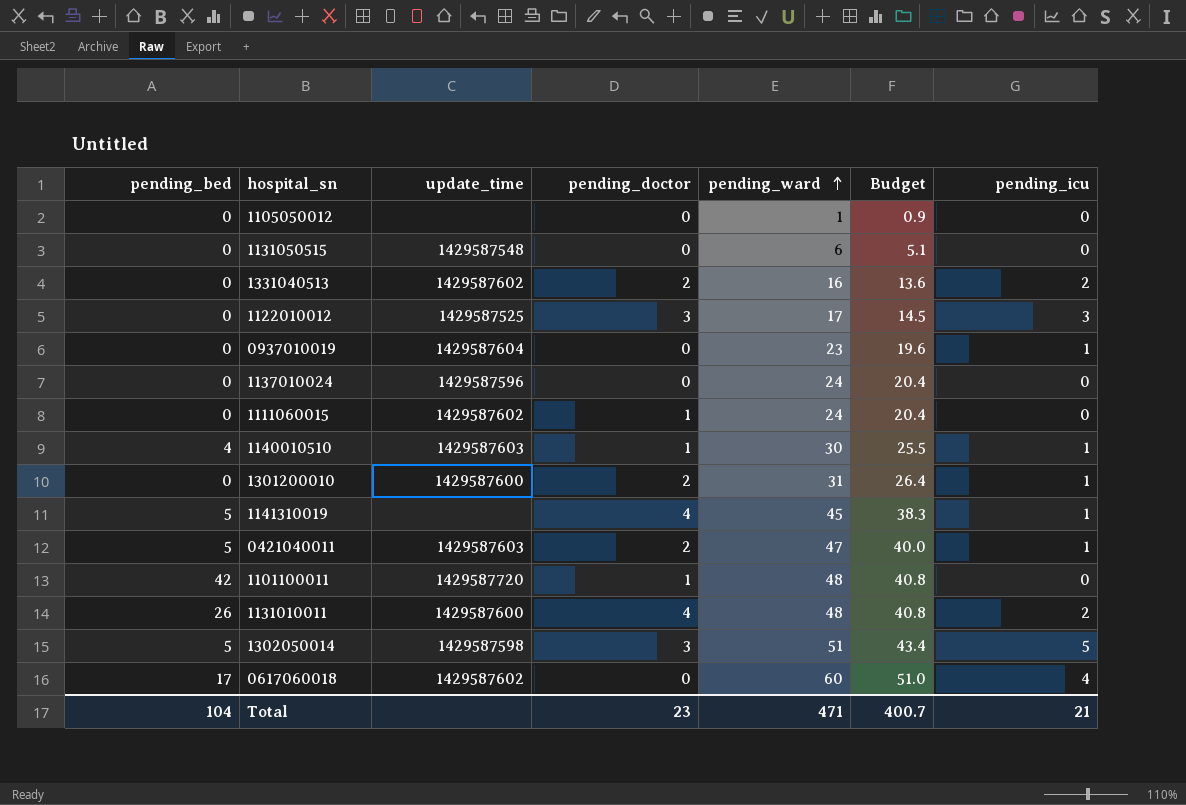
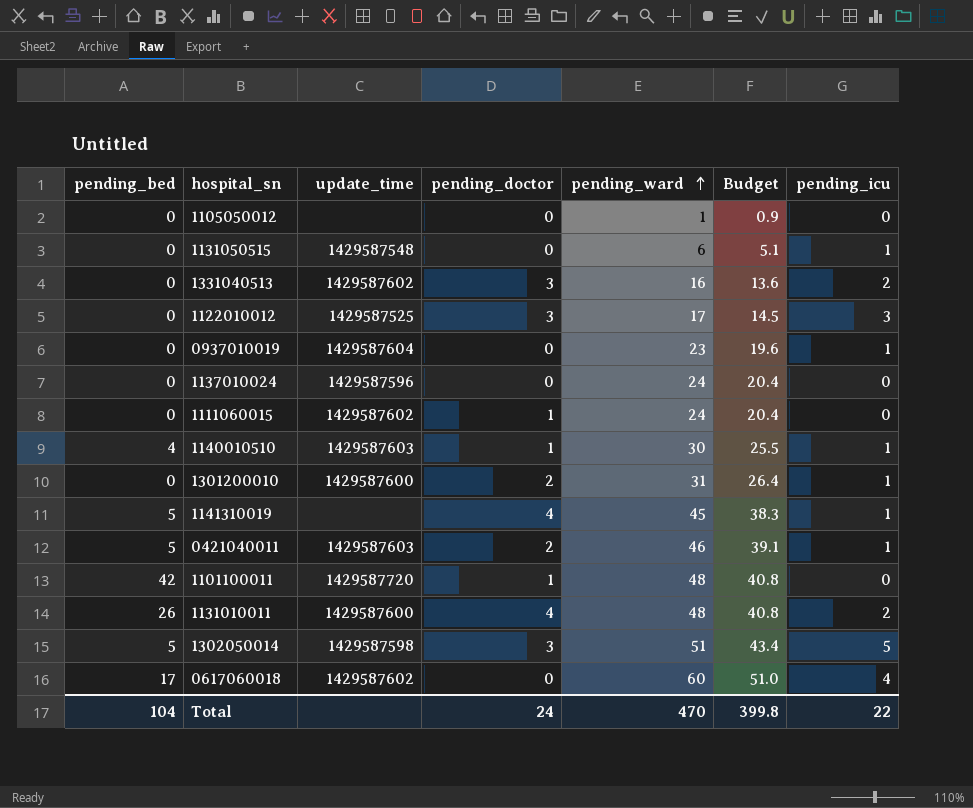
1131050515 | pending_icu: 0 -> 1
1331040513 | pending_doctor: 2 -> 3
0421040011 | pending_ward: 47 -> 46
0421040011 | Budget: 40.0 -> 39.1
Total | pending_doctor: 23 -> 24
Total | pending_ward: 471 -> 470
Total | Budget: 400.7 -> 399.8
Total | pending_icu: 21 -> 22

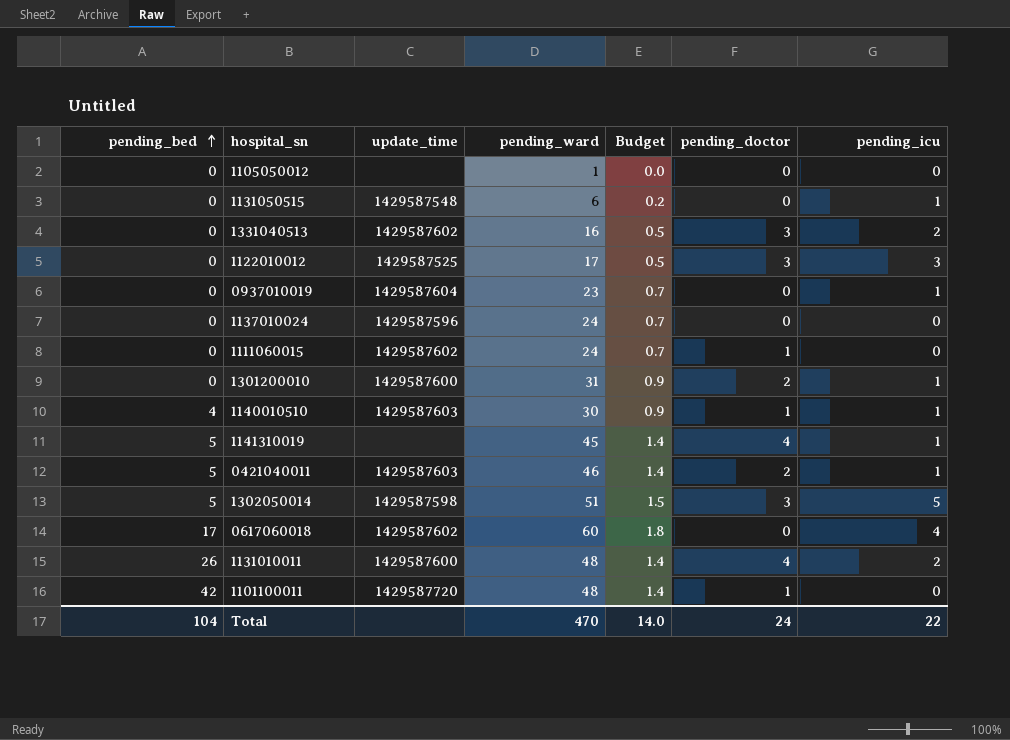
row order: pending_ward ascending -> pending_bed ascending
column Budget | formula: [pending_ward] * 0.85 -> [pending_ward] * 0.03
column pending_doctor | position: 4 -> 6
Total | Budget: 399.8 -> 14.0

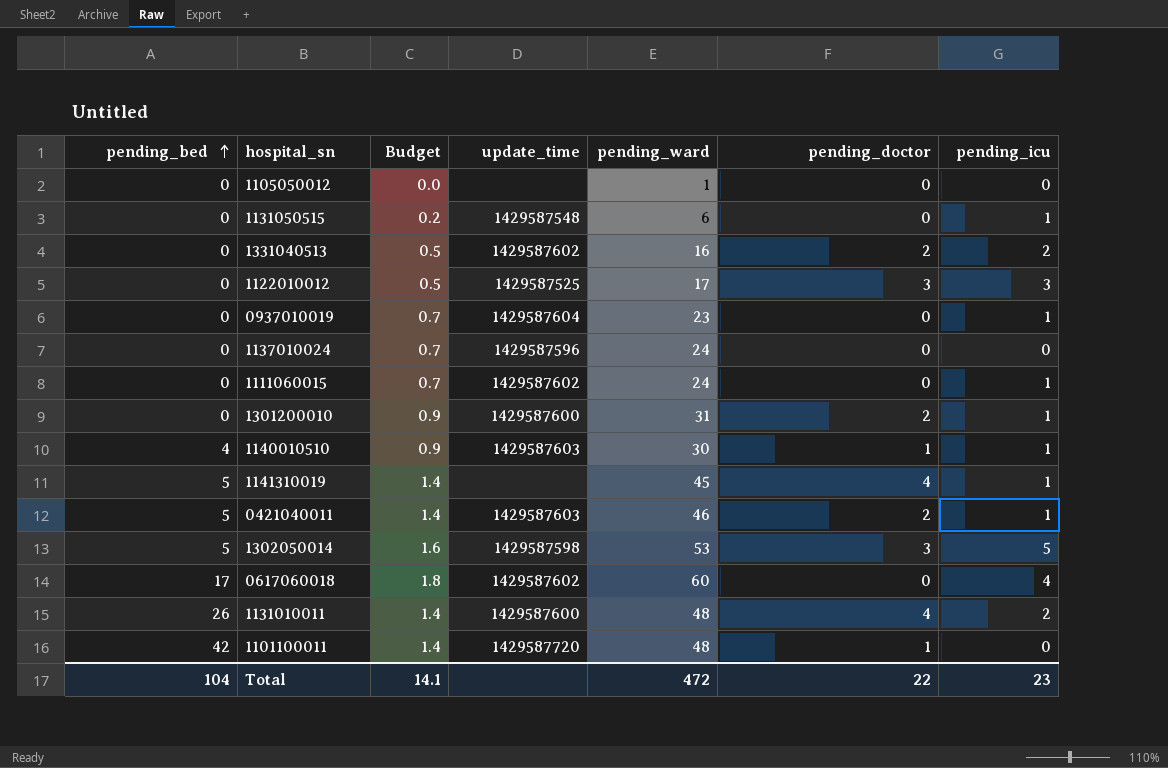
column Budget | position: 5 -> 3
1331040513 | pending_doctor: 3 -> 2
1111060015 | pending_doctor: 1 -> 0
1111060015 | pending_icu: 0 -> 1
1302050014 | Budget: 1.5 -> 1.6
1302050014 | pending_ward: 51 -> 53
Total | Budget: 14.0 -> 14.1
Total | pending_ward: 470 -> 472
Total | pending_doctor: 24 -> 22
Total | pending_icu: 22 -> 23

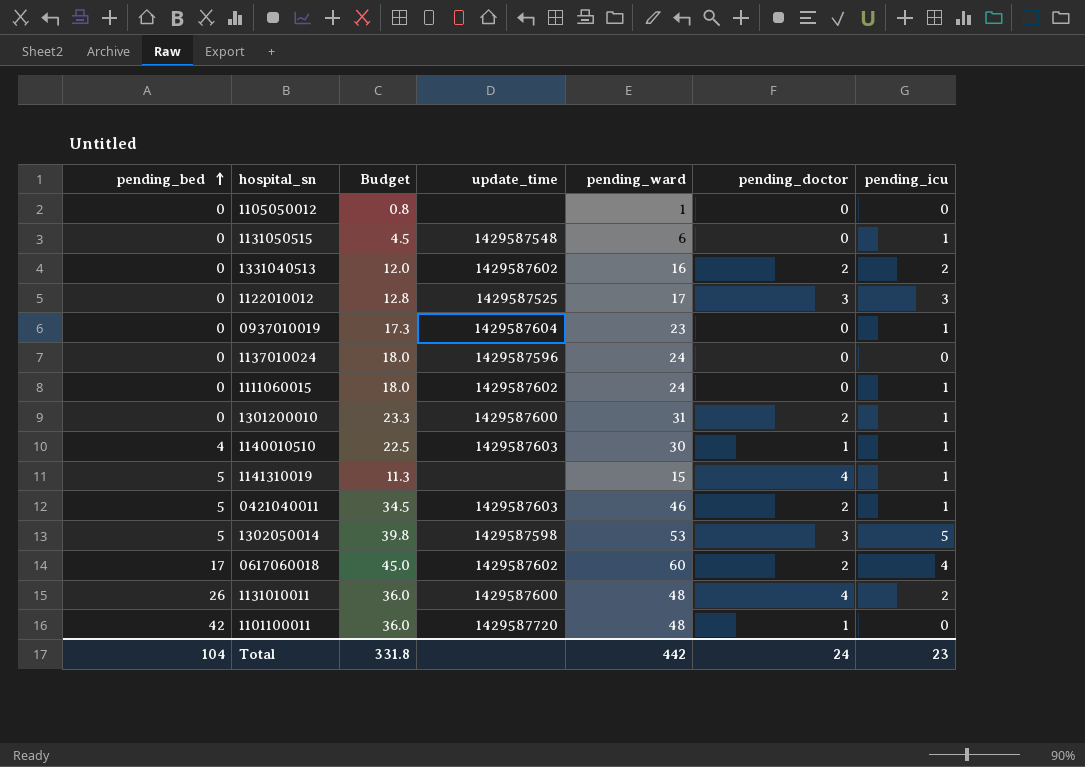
column Budget | formula: [pending_ward] * 0.03 -> [pending_ward] * 0.75
1141310019 | pending_ward: 45 -> 15
0617060018 | pending_doctor: 0 -> 2
Total | Budget: 14.1 -> 331.8
Total | pending_ward: 472 -> 442
Total | pending_doctor: 22 -> 24

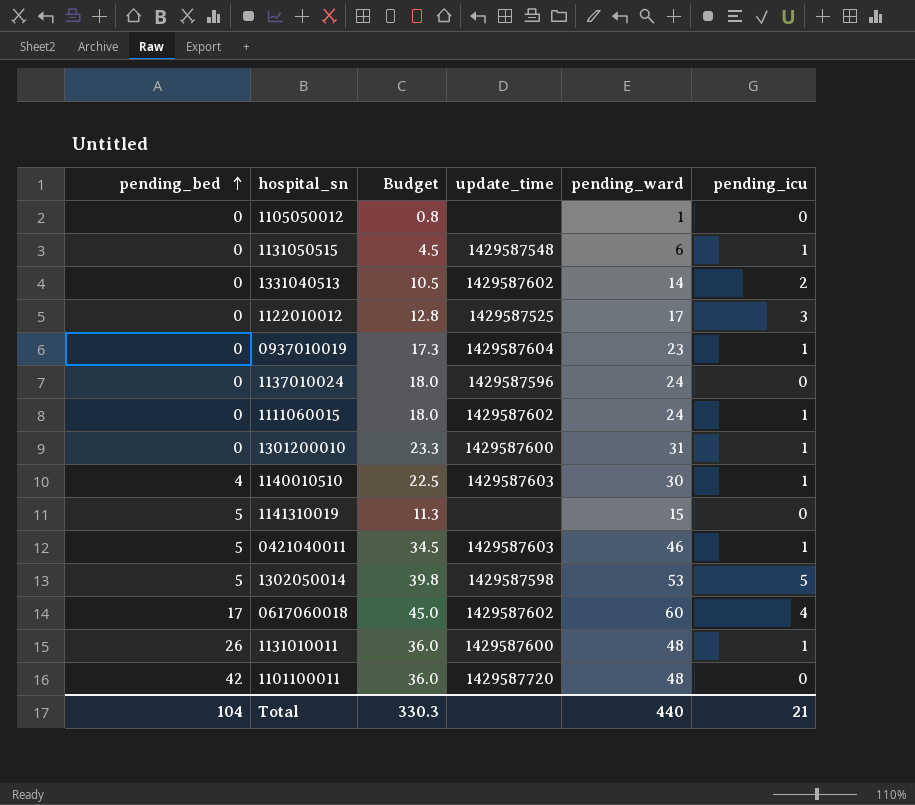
column pending_doctor | position: 6 -> none
1331040513 | Budget: 12.0 -> 10.5
1331040513 | pending_ward: 16 -> 14
1141310019 | pending_icu: 1 -> 0
1131010011 | pending_icu: 2 -> 1
Total | Budget: 331.8 -> 330.3
Total | pending_ward: 442 -> 440
Total | pending_icu: 23 -> 21

